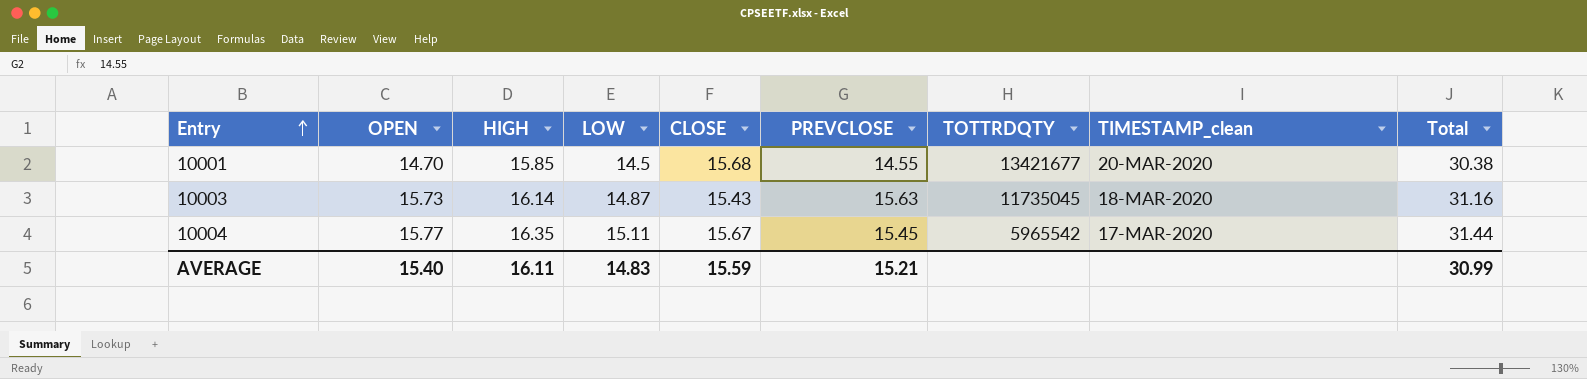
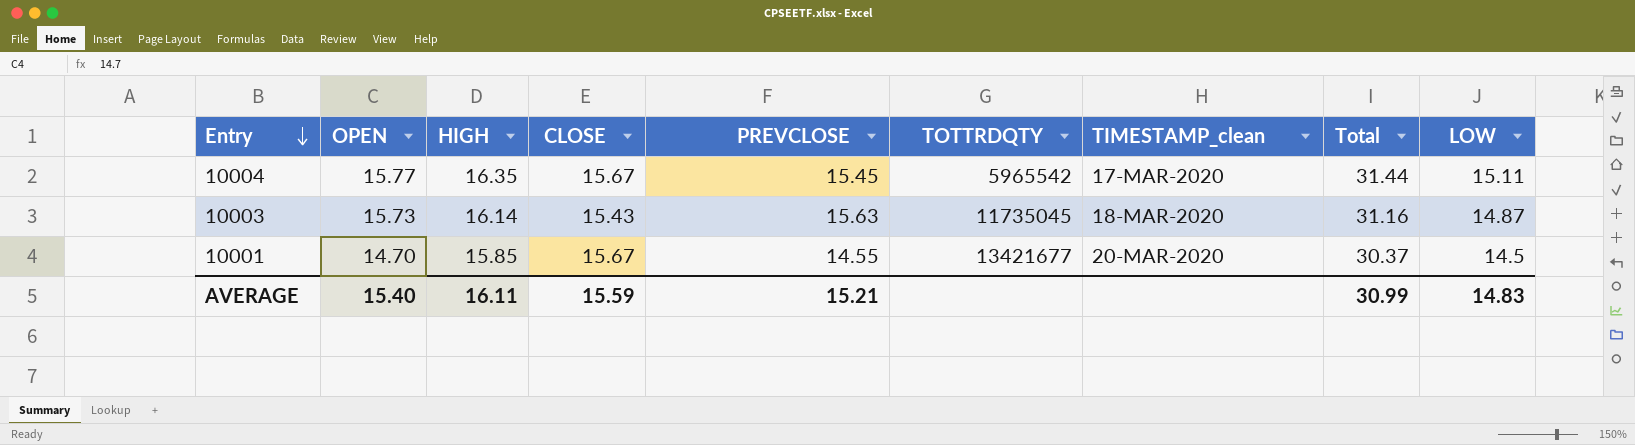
row order: Entry ascending -> Entry descending
column LOW | position: 4 -> 9
10001 | CLOSE: 15.68 -> 15.67
10001 | Total: 30.38 -> 30.37

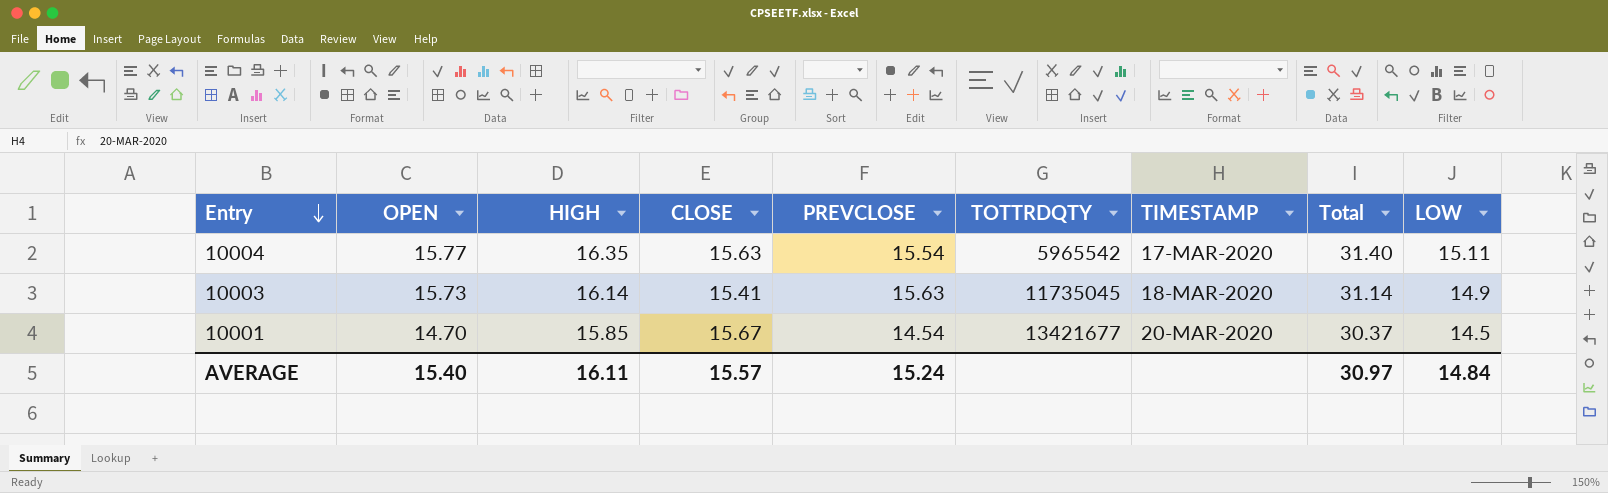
column name: TIMESTAMP_clean -> TIMESTAMP
10004 | CLOSE: 15.67 -> 15.63
10004 | PREVCLOSE: 15.45 -> 15.54
10004 | Total: 31.44 -> 31.40
10003 | CLOSE: 15.43 -> 15.41
10003 | Total: 31.16 -> 31.14
10003 | LOW: 14.87 -> 14.9
10001 | PREVCLOSE: 14.55 -> 14.54
AVERAGE | CLOSE: 15.59 -> 15.57
AVERAGE | PREVCLOSE: 15.21 -> 15.24
AVERAGE | Total: 30.99 -> 30.97
AVERAGE | LOW: 14.83 -> 14.84

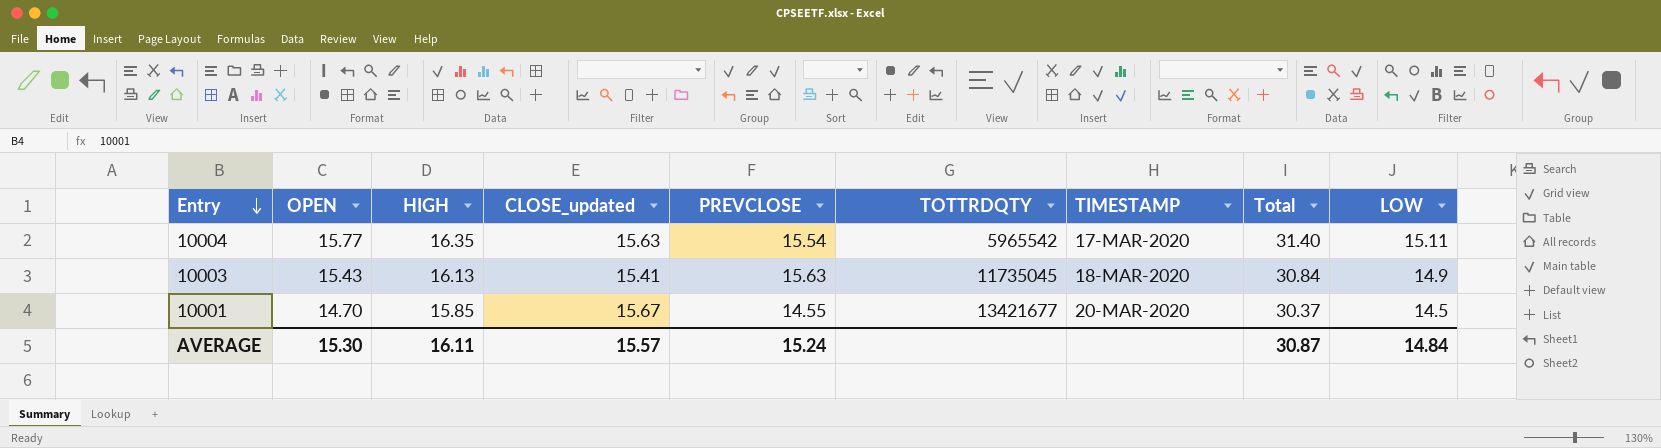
column name: CLOSE -> CLOSE_updated
10003 | OPEN: 15.73 -> 15.43
10003 | HIGH: 16.14 -> 16.13
10003 | Total: 31.14 -> 30.84
10001 | PREVCLOSE: 14.54 -> 14.55
AVERAGE | OPEN: 15.40 -> 15.30
AVERAGE | Total: 30.97 -> 30.87

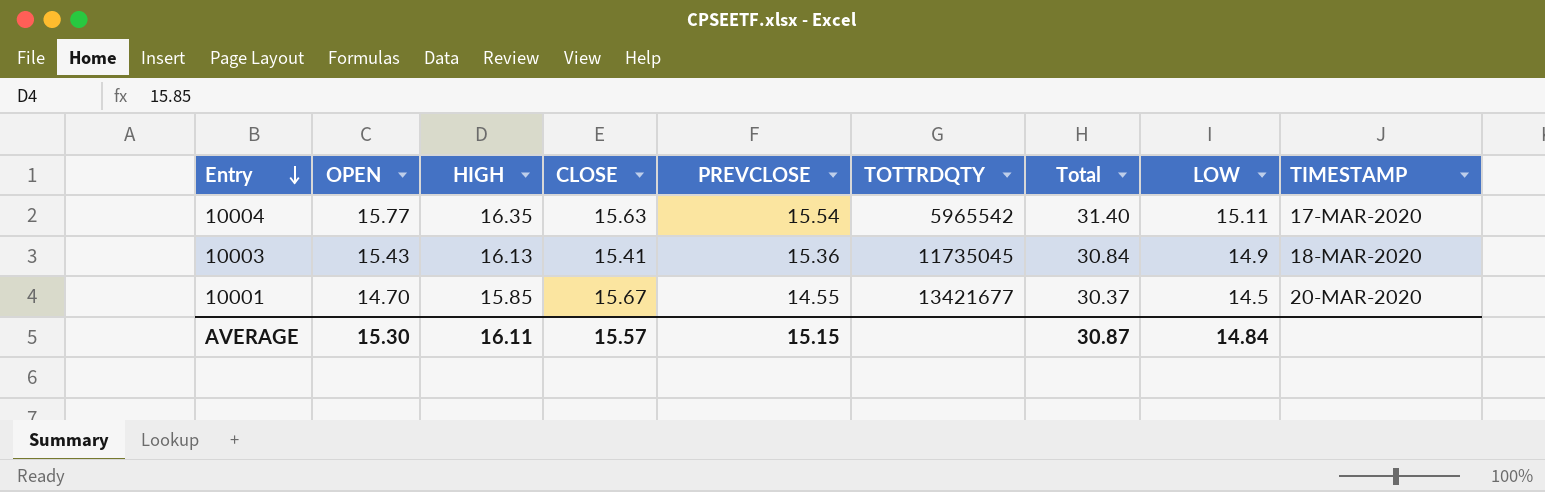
column name: CLOSE_updated -> CLOSE
column TIMESTAMP | position: 7 -> 9
10003 | PREVCLOSE: 15.63 -> 15.36
AVERAGE | PREVCLOSE: 15.24 -> 15.15

